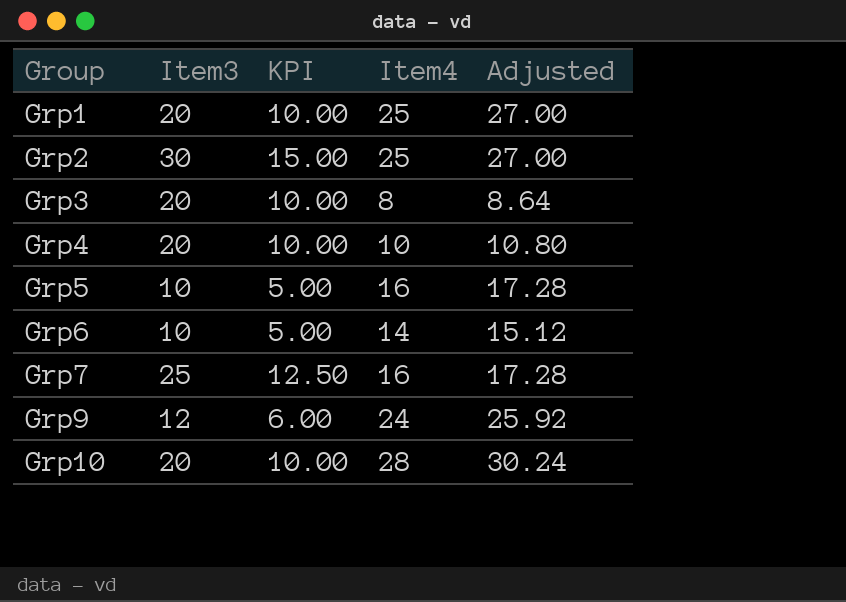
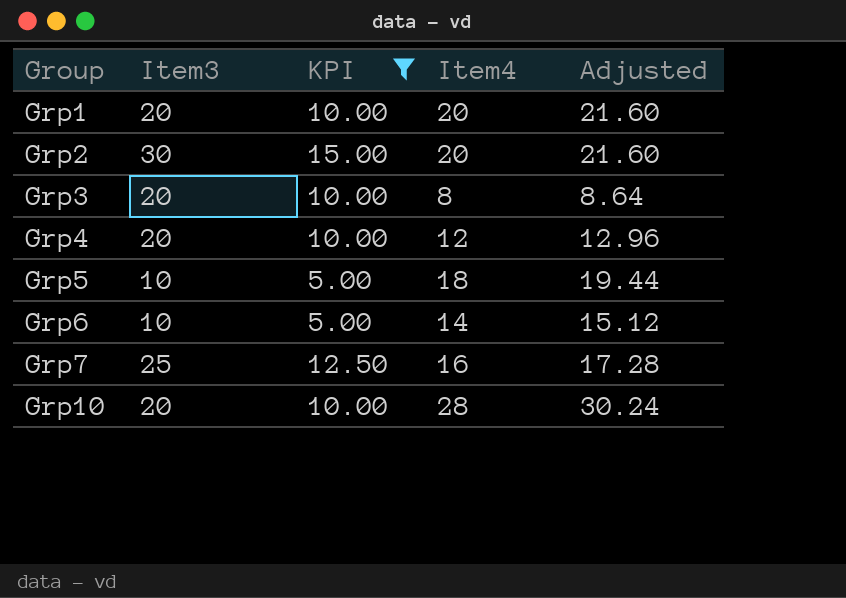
filter: none -> KPI != 6.00
Grp1 | Item4: 25 -> 20
Grp1 | Adjusted: 27.00 -> 21.60
Grp2 | Item4: 25 -> 20
Grp2 | Adjusted: 27.00 -> 21.60
Grp4 | Item4: 10 -> 12
Grp4 | Adjusted: 10.80 -> 12.96
Grp5 | Item4: 16 -> 18
Grp5 | Adjusted: 17.28 -> 19.44

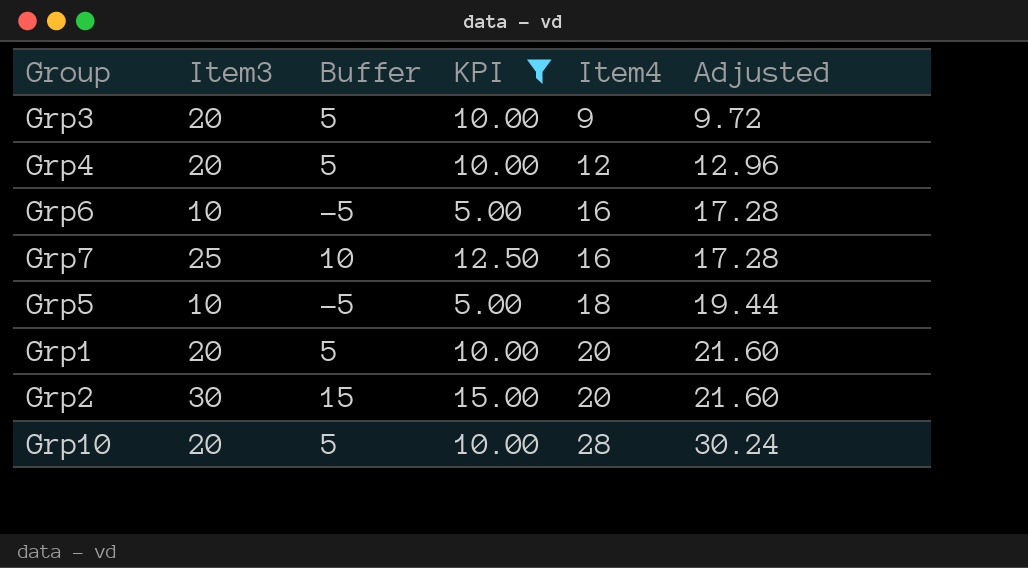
row order: Group ascending -> Item4 ascending
column Buffer | formula: none -> [Item3] - 15
Grp3 | Item4: 8 -> 9
Grp3 | Adjusted: 8.64 -> 9.72
Grp6 | Item4: 14 -> 16
Grp6 | Adjusted: 15.12 -> 17.28

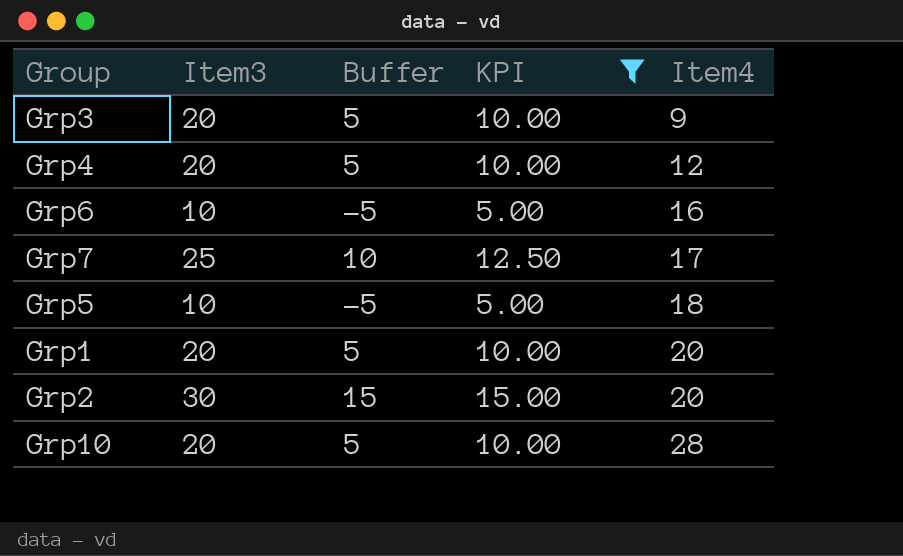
column Adjusted | formula: [Item4] * 1.08 -> none
Grp7 | Item4: 16 -> 17

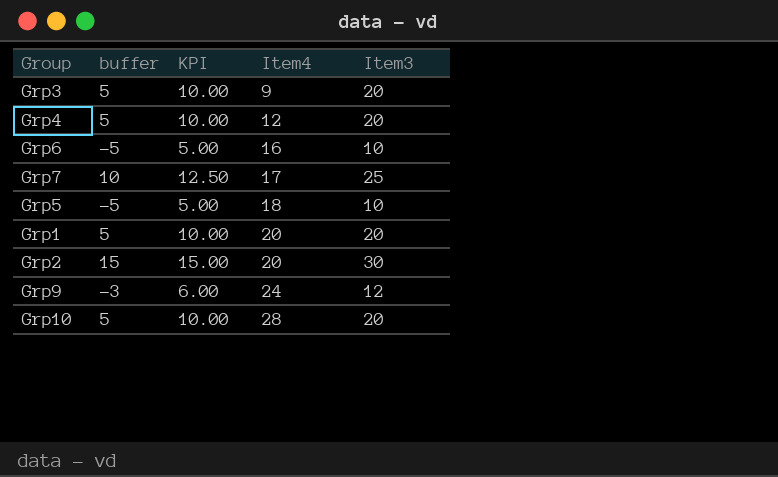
filter: KPI != 6.00 -> none
column name: Buffer -> buffer
column Item3 | position: 2 -> 5

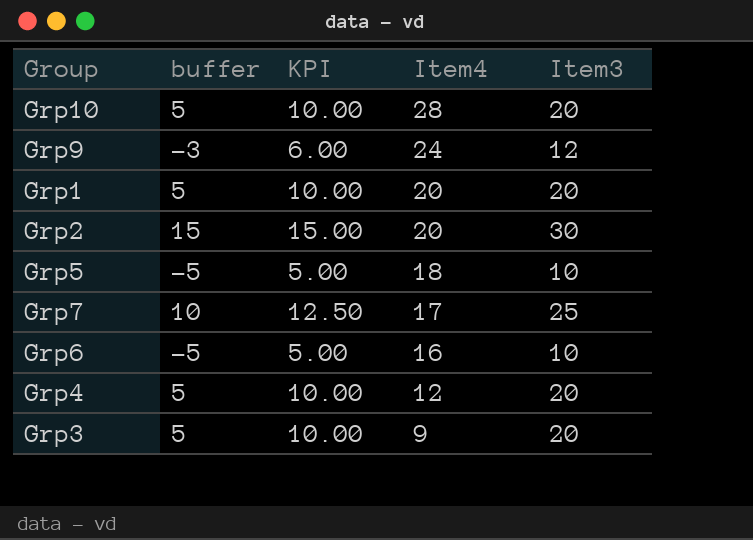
row order: Item4 ascending -> Item4 descending

